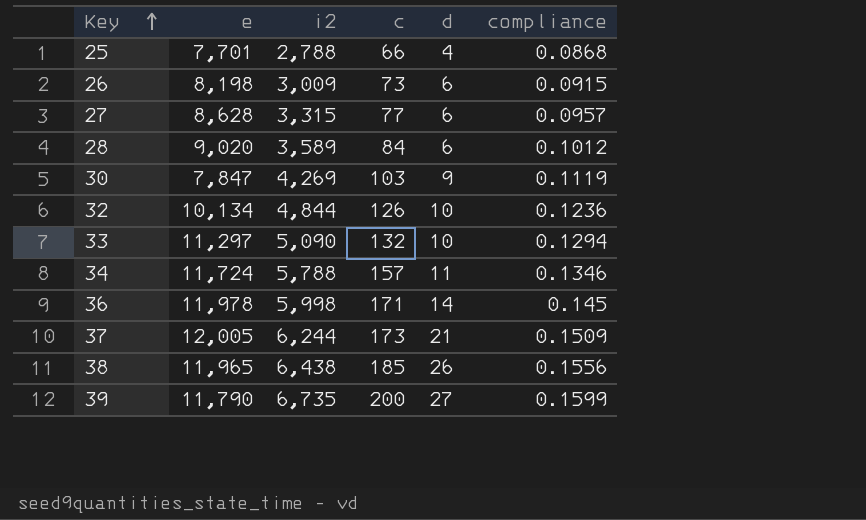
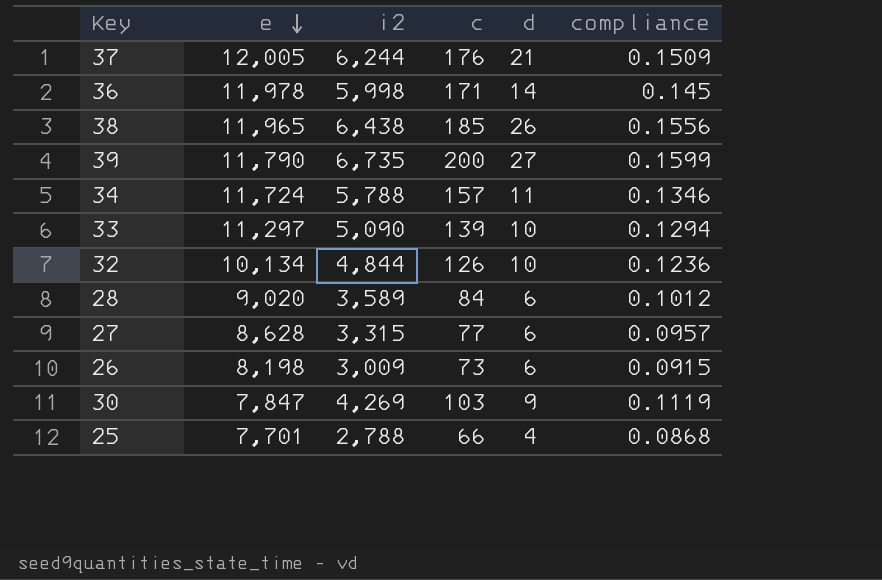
row order: Key ascending -> e descending
37 | c: 173 -> 176
33 | c: 132 -> 139

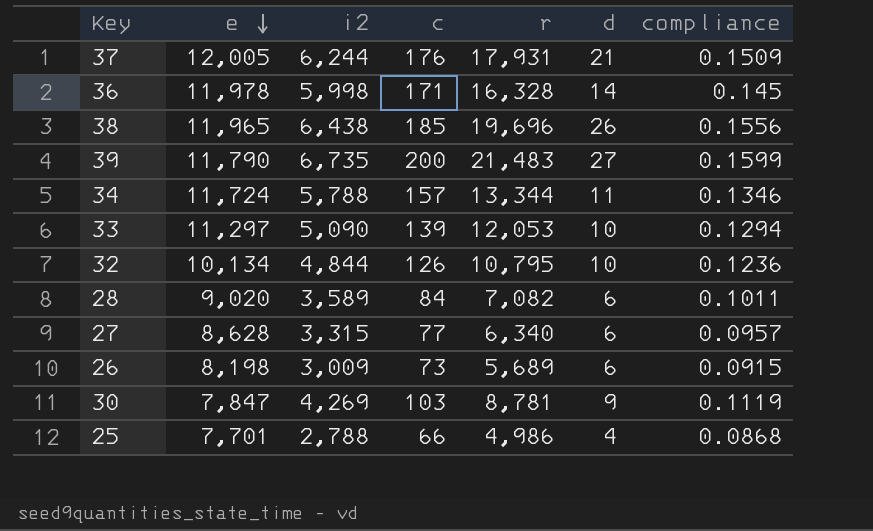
column r | position: none -> 5
28 | compliance: 0.1012 -> 0.1011

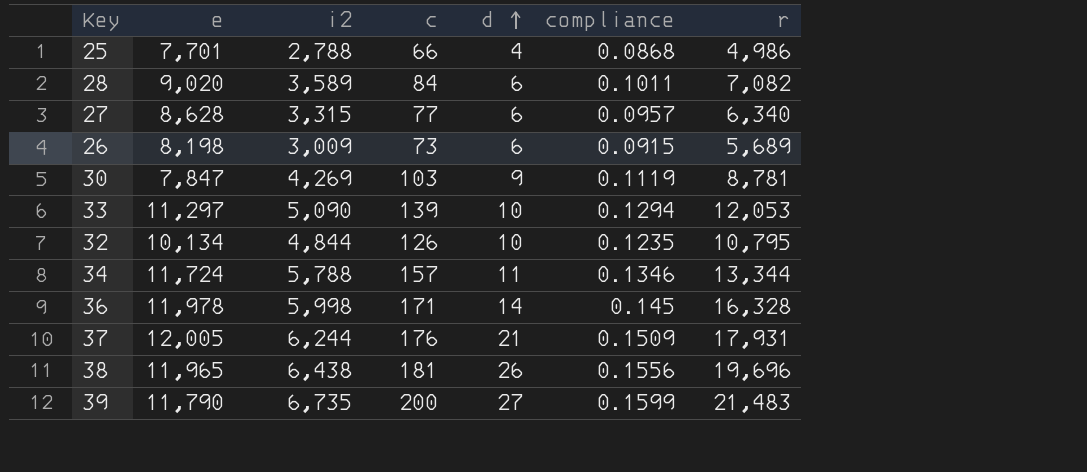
row order: e descending -> d ascending
column r | position: 5 -> 7
32 | compliance: 0.1236 -> 0.1235
38 | c: 185 -> 181

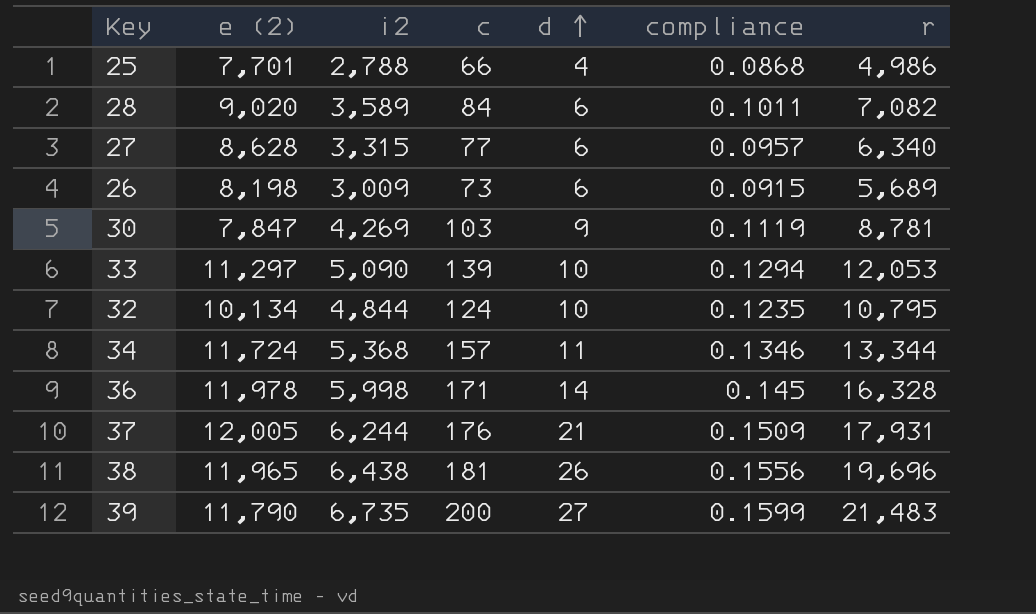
column name: e -> e (2)
32 | c: 126 -> 124
34 | i2: 5,788 -> 5,368

